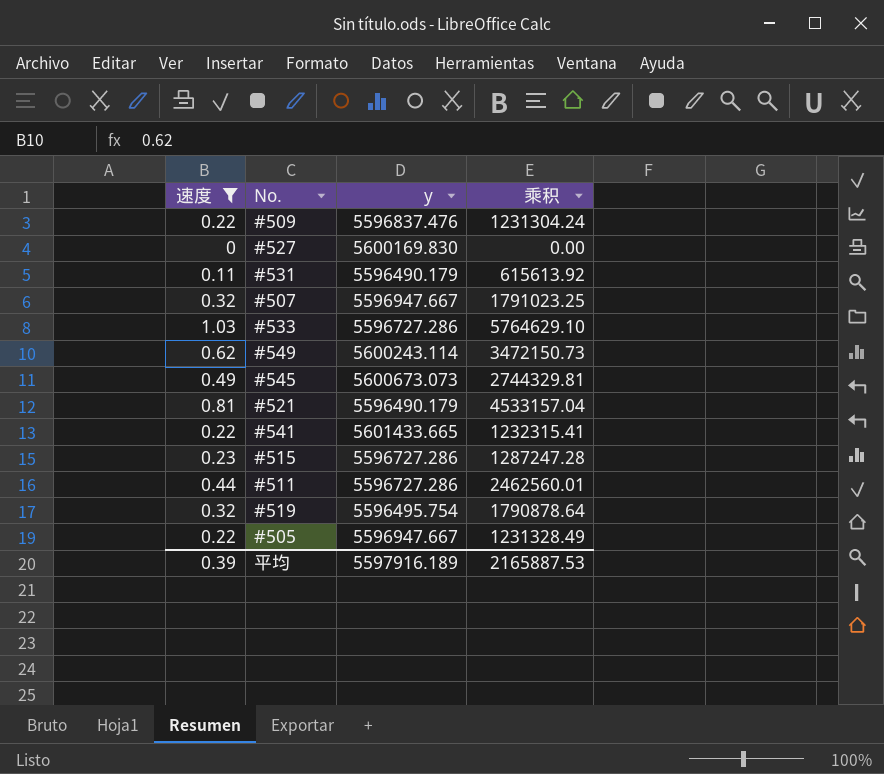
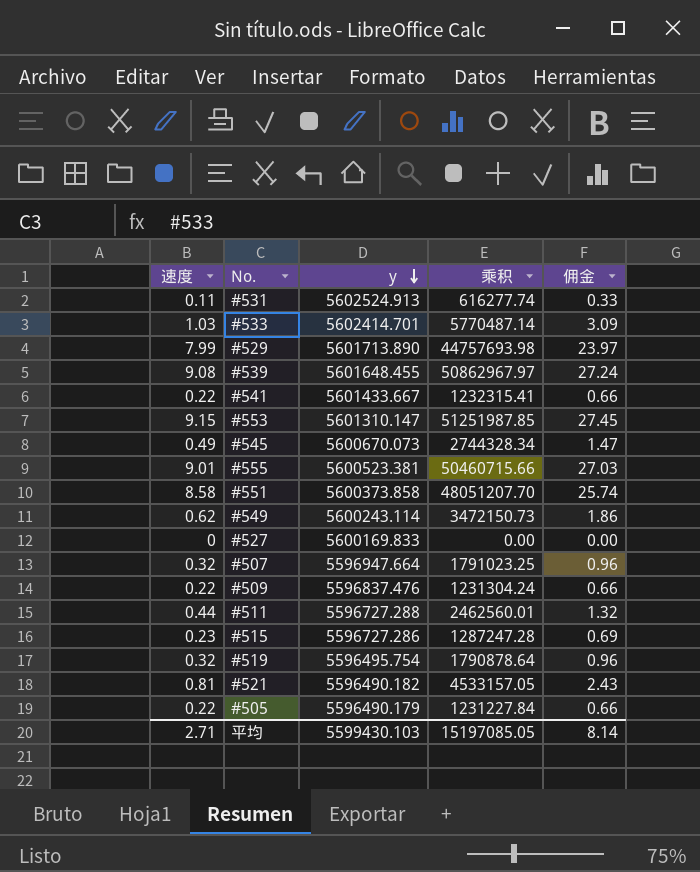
filter: 速度 <= 1.03 -> none
row order: none -> y descending
column 佣金 | formula: none -> [速度] * 3
#531 | y: 5596490.179 -> 5602524.913
#531 | 乘积: 615613.92 -> 616277.74
#533 | y: 5596727.286 -> 5602414.701
#533 | 乘积: 5764629.10 -> 5770487.14
#541 | y: 5601433.665 -> 5601433.667
#545 | y: 5600673.073 -> 5600670.073
#545 | 乘积: 2744329.81 -> 2744328.34
#527 | y: 5600169.830 -> 5600169.833
#507 | y: 5596947.667 -> 5596947.664
#511 | y: 5596727.286 -> 5596727.288
#521 | y: 5596490.179 -> 5596490.182
#521 | 乘积: 4533157.04 -> 4533157.05
#505 | y: 5596947.667 -> 5596490.179
#505 | 乘积: 1231328.49 -> 1231227.84
平均 | 速度: 0.39 -> 2.71
平均 | y: 5597916.189 -> 5599430.103
平均 | 乘积: 2165887.53 -> 15197085.05

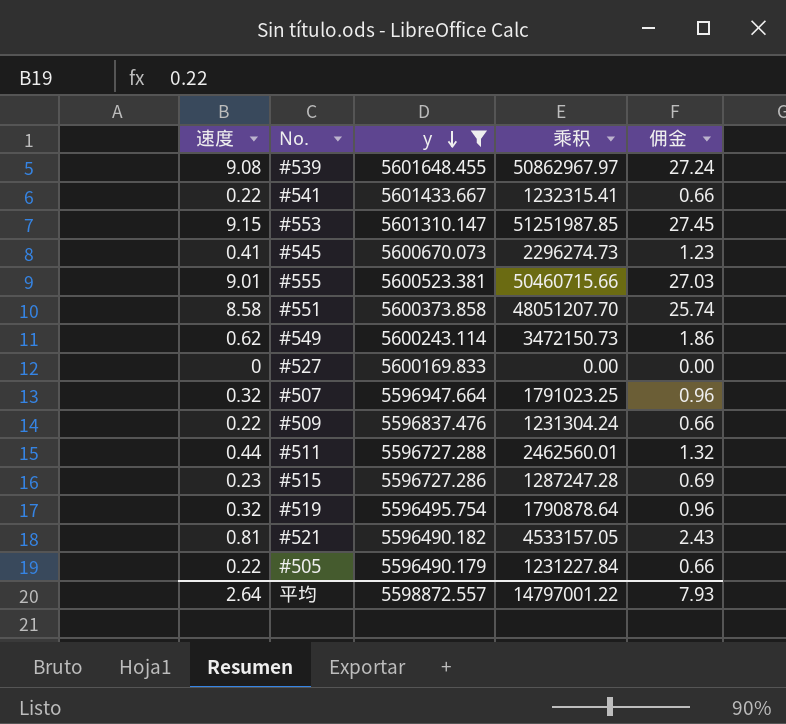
filter: none -> y <= 5601648.455
#545 | 速度: 0.49 -> 0.41
#545 | 乘积: 2744328.34 -> 2296274.73
#545 | 佣金: 1.47 -> 1.23
平均 | 速度: 2.71 -> 2.64
平均 | y: 5599430.103 -> 5598872.557
平均 | 乘积: 15197085.05 -> 14797001.22
平均 | 佣金: 8.14 -> 7.93

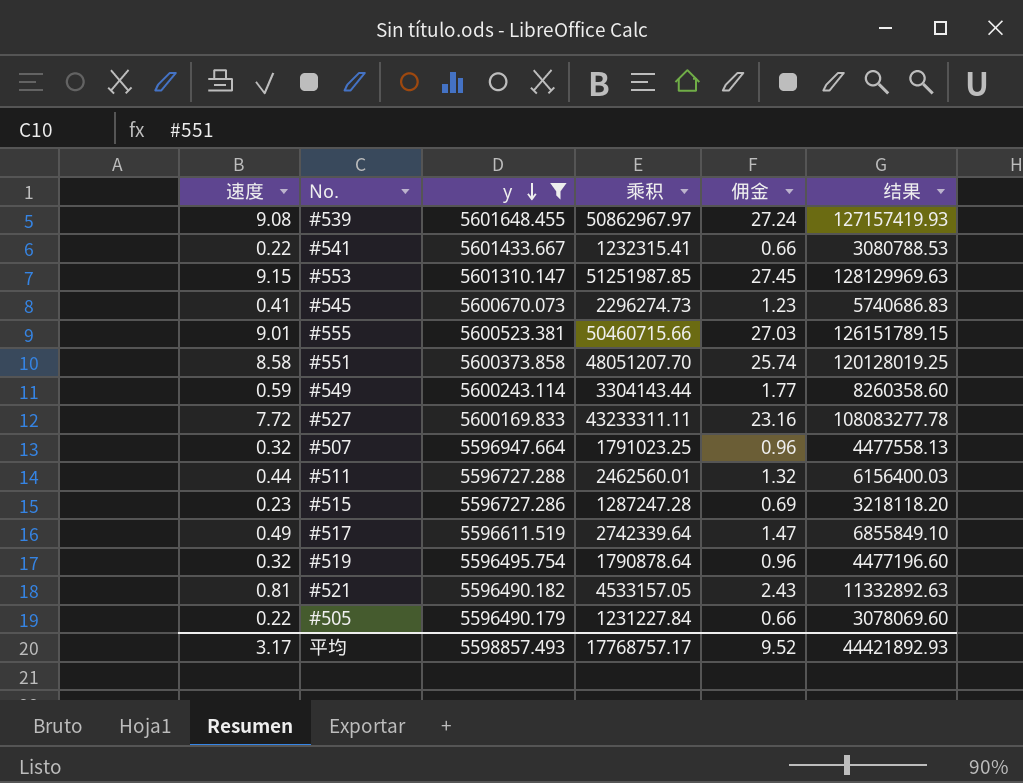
column 结果 | formula: none -> [乘积] * 2.5
row #509: 0.22 | 5596837.476 | 1231304.24 | 0.66 -> none
#549 | 速度: 0.62 -> 0.59
#549 | 乘积: 3472150.73 -> 3304143.44
#549 | 佣金: 1.86 -> 1.77
#527 | 速度: 0 -> 7.72
#527 | 乘积: 0.00 -> 43233311.11
#527 | 佣金: 0.00 -> 23.16
row #517: none -> 0.49 | 5596611.519 | 2742339.64 | 1.47 | 6855849.10
平均 | 速度: 2.64 -> 3.17
平均 | y: 5598872.557 -> 5598857.493
平均 | 乘积: 14797001.22 -> 17768757.17
平均 | 佣金: 7.93 -> 9.52

